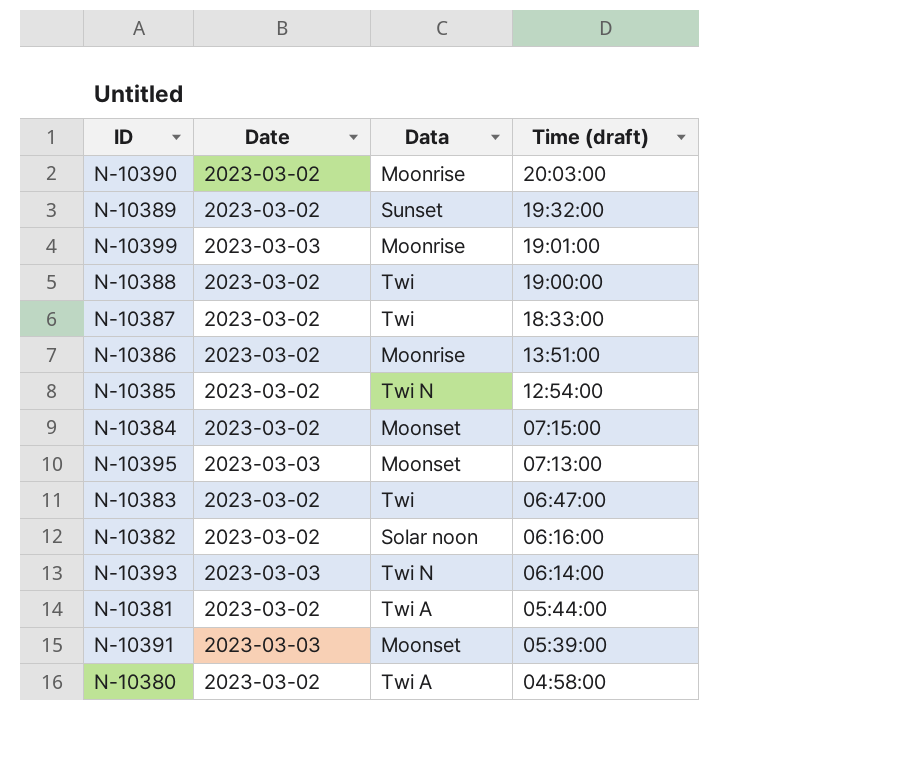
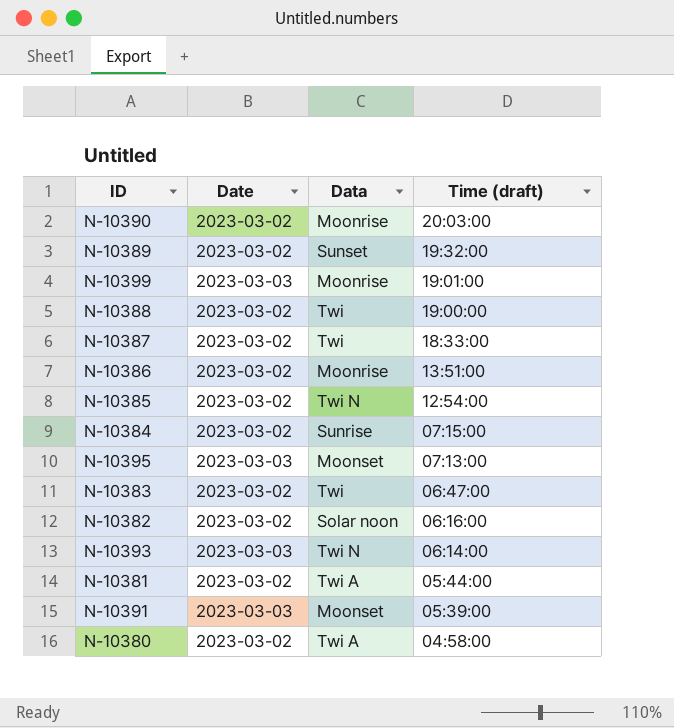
N-10384 | Data: Moonset -> Sunrise

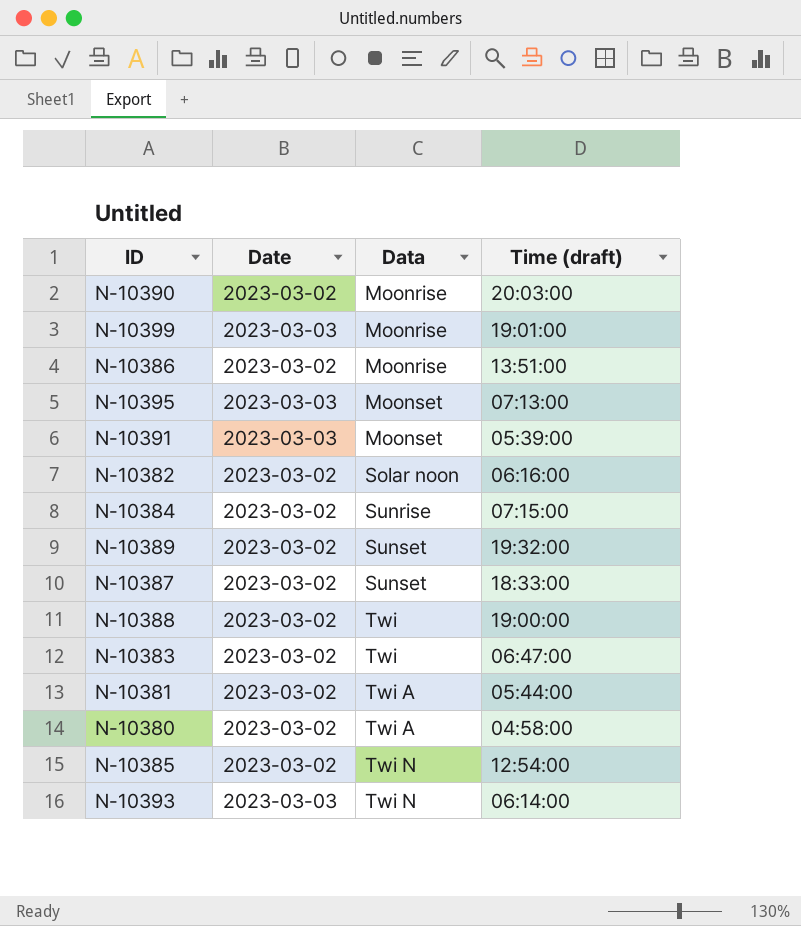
row order: Time (draft) descending -> Data ascending
N-10387 | Data: Twi -> Sunset

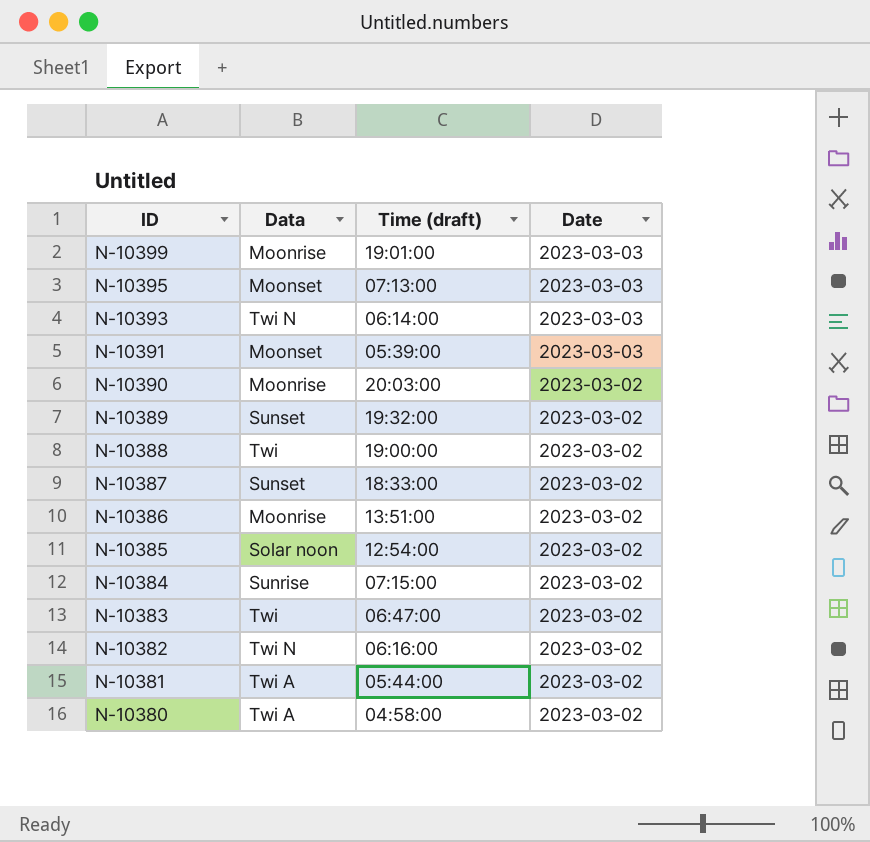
row order: Data ascending -> ID descending
column Date | position: 2 -> 4
N-10385 | Data: Twi N -> Solar noon
N-10382 | Data: Solar noon -> Twi N

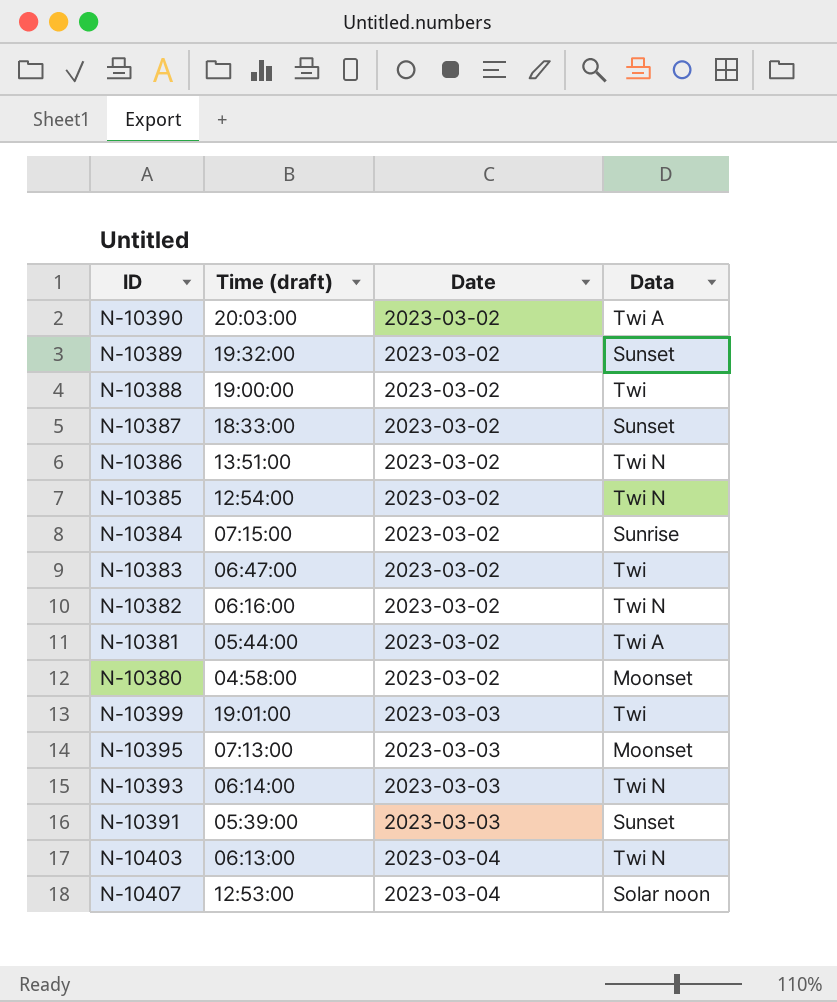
row order: ID descending -> Date ascending
column Data | position: 2 -> 4
N-10390 | Data: Moonrise -> Twi A
N-10386 | Data: Moonrise -> Twi N
N-10385 | Data: Solar noon -> Twi N
N-10380 | Data: Twi A -> Moonset
N-10399 | Data: Moonrise -> Twi
N-10391 | Data: Moonset -> Sunset
row N-10403: none -> 06:13:00 | 2023-03-04 | Twi N
row N-10407: none -> 12:53:00 | 2023-03-04 | Solar noon

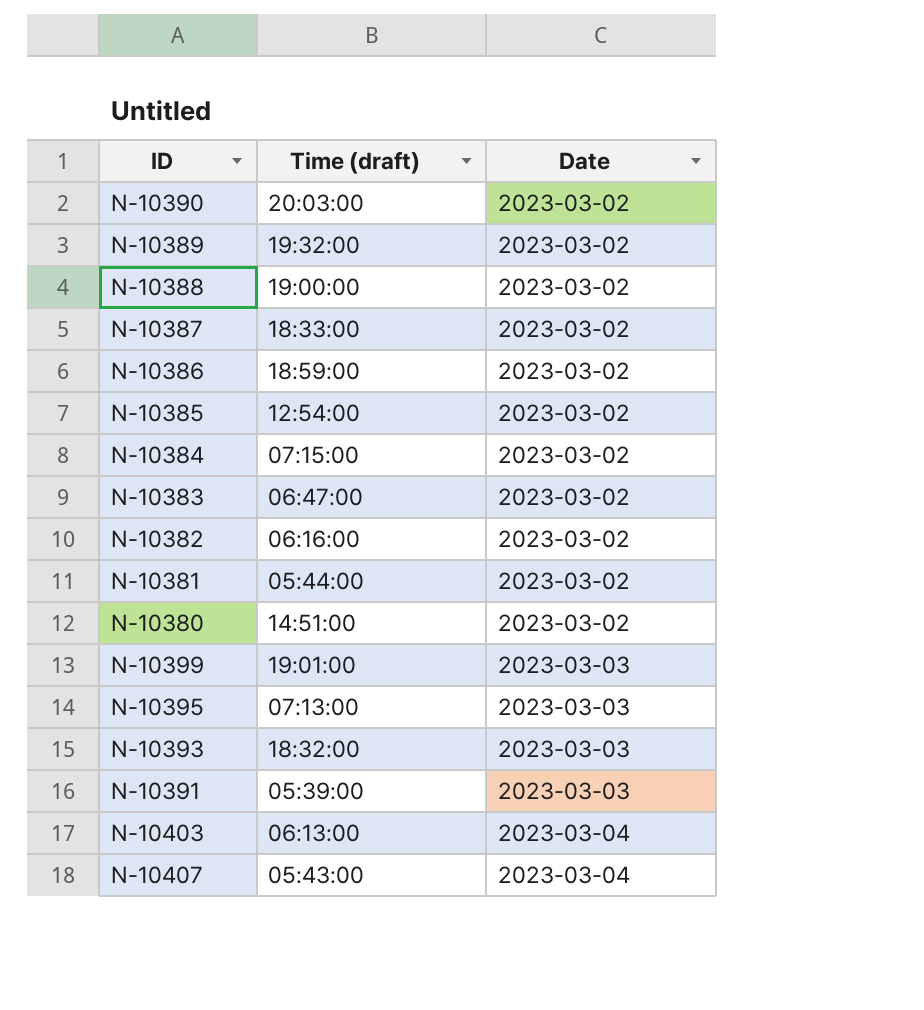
column Data | position: 4 -> none
N-10386 | Time (draft): 13:51:00 -> 18:59:00
N-10380 | Time (draft): 04:58:00 -> 14:51:00
N-10393 | Time (draft): 06:14:00 -> 18:32:00
N-10407 | Time (draft): 12:53:00 -> 05:43:00

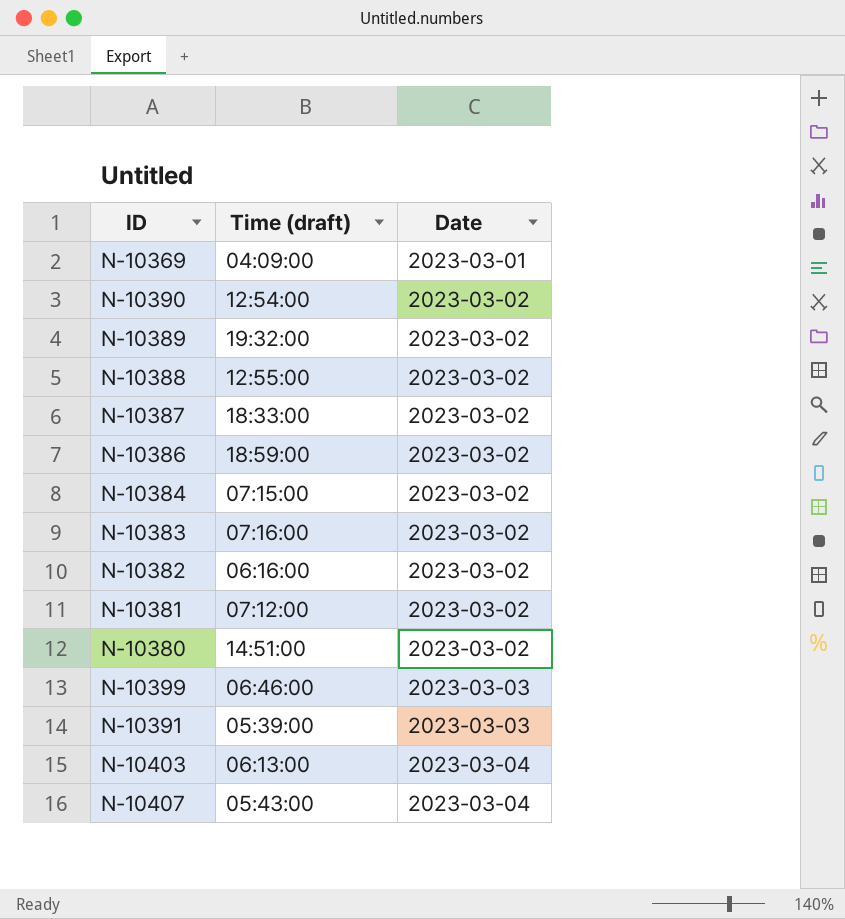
row N-10385: 12:54:00 | 2023-03-02 -> none
row N-10395: 07:13:00 | 2023-03-03 -> none
row N-10393: 18:32:00 | 2023-03-03 -> none
row N-10369: none -> 04:09:00 | 2023-03-01
N-10390 | Time (draft): 20:03:00 -> 12:54:00
N-10388 | Time (draft): 19:00:00 -> 12:55:00
N-10383 | Time (draft): 06:47:00 -> 07:16:00
N-10381 | Time (draft): 05:44:00 -> 07:12:00
N-10399 | Time (draft): 19:01:00 -> 06:46:00

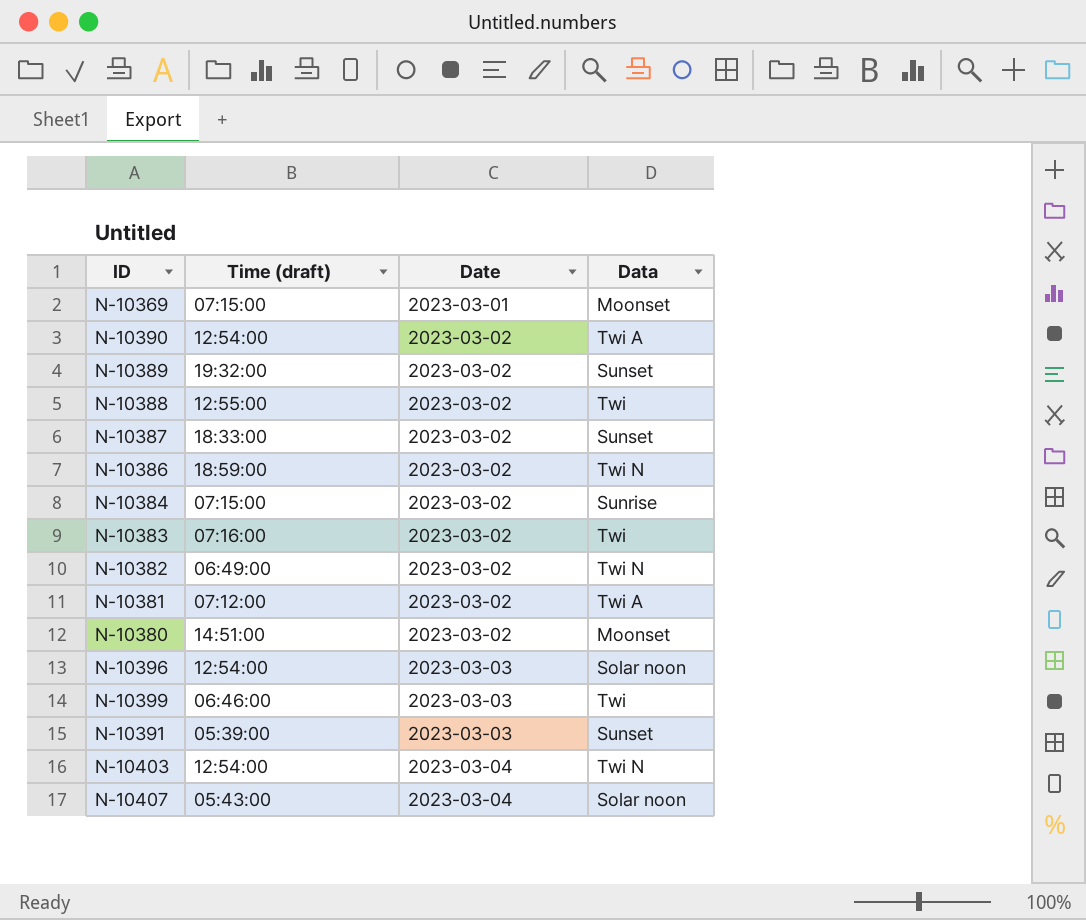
column Data | position: none -> 4
N-10369 | Time (draft): 04:09:00 -> 07:15:00
N-10382 | Time (draft): 06:16:00 -> 06:49:00
row N-10396: none -> 12:54:00 | 2023-03-03 | Solar noon
N-10403 | Time (draft): 06:13:00 -> 12:54:00

